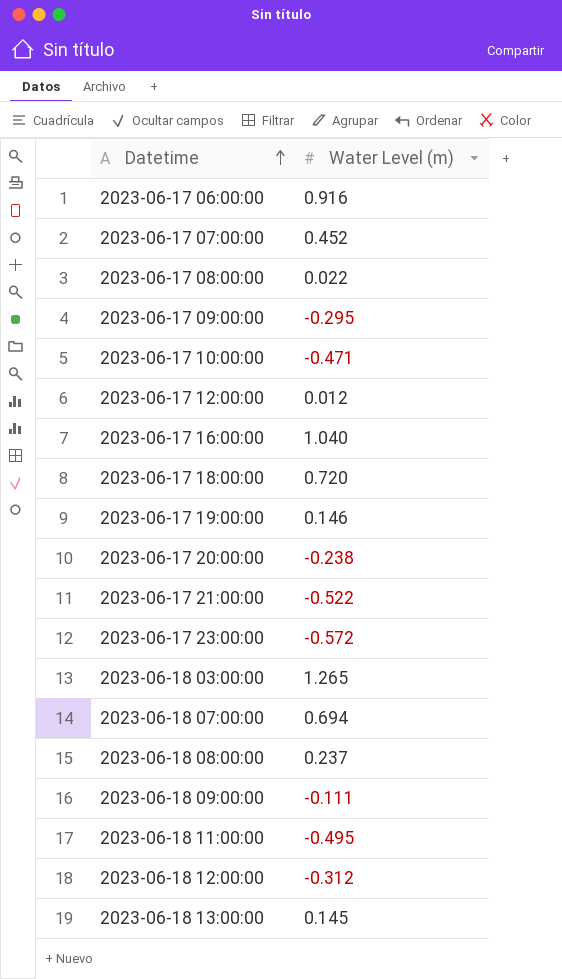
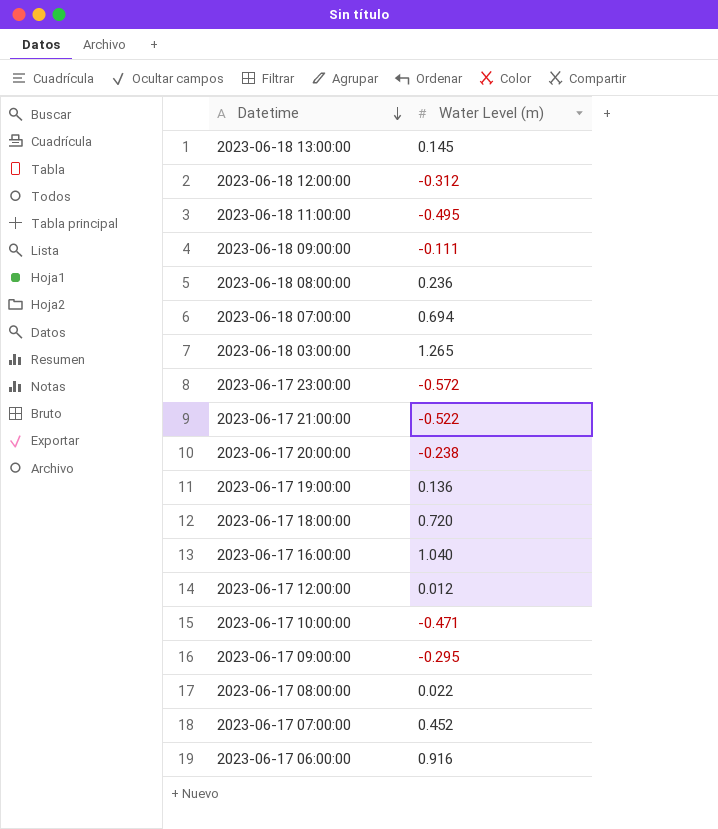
row order: Datetime ascending -> Datetime descending
2023-06-18 08:00:00 | Water Level (m): 0.237 -> 0.236
2023-06-17 19:00:00 | Water Level (m): 0.146 -> 0.136

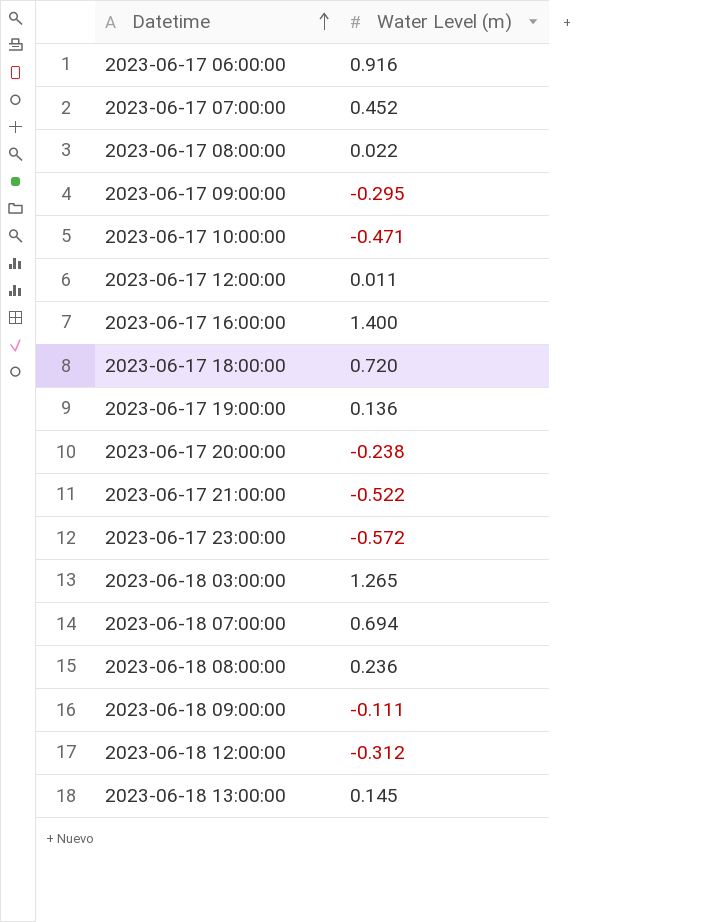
row order: Datetime descending -> Datetime ascending
row 2023-06-18 11:00:00: -0.495 -> none
2023-06-17 12:00:00 | Water Level (m): 0.012 -> 0.011
2023-06-17 16:00:00 | Water Level (m): 1.040 -> 1.400

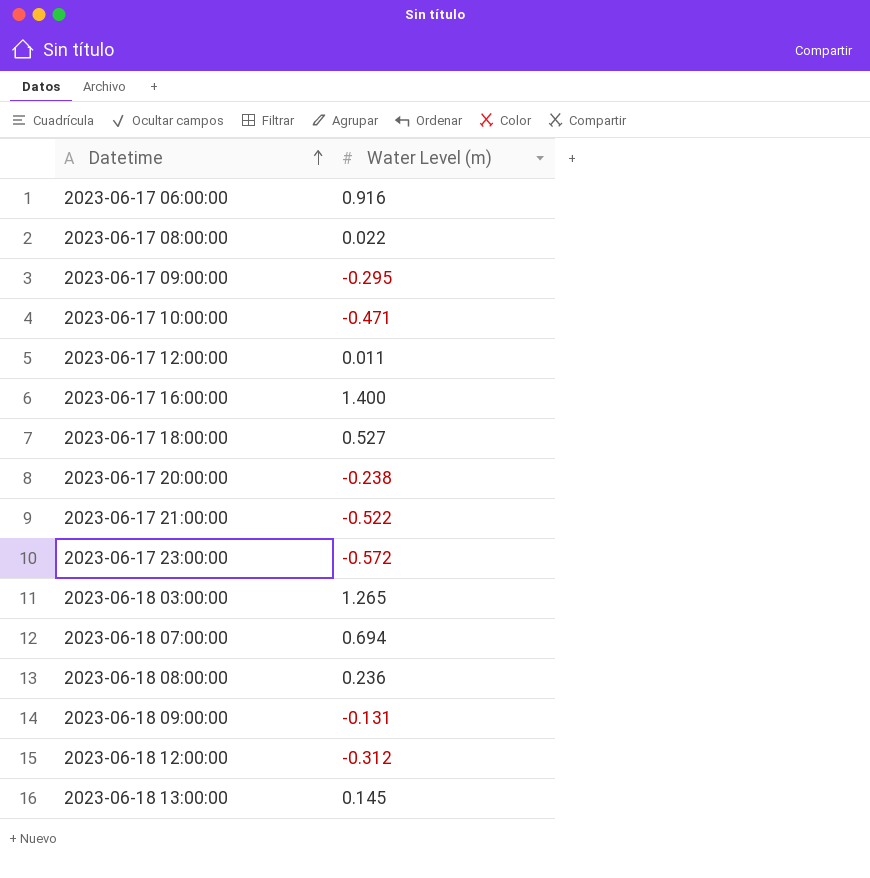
row 2023-06-17 07:00:00: 0.452 -> none
row 2023-06-17 19:00:00: 0.136 -> none
2023-06-17 18:00:00 | Water Level (m): 0.720 -> 0.527
2023-06-18 09:00:00 | Water Level (m): -0.111 -> -0.131

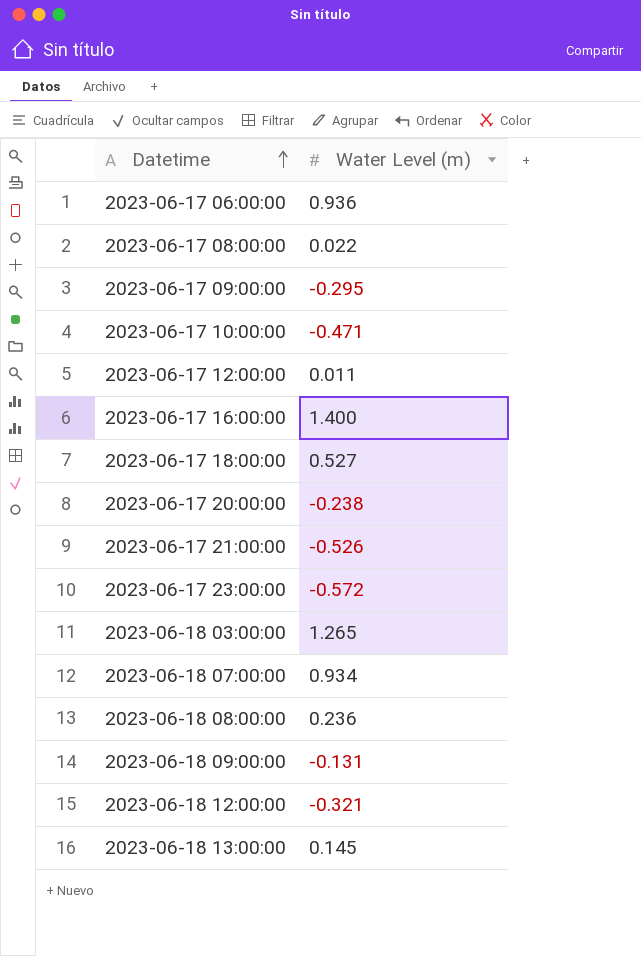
2023-06-17 06:00:00 | Water Level (m): 0.916 -> 0.936
2023-06-17 21:00:00 | Water Level (m): -0.522 -> -0.526
2023-06-18 07:00:00 | Water Level (m): 0.694 -> 0.934
2023-06-18 12:00:00 | Water Level (m): -0.312 -> -0.321

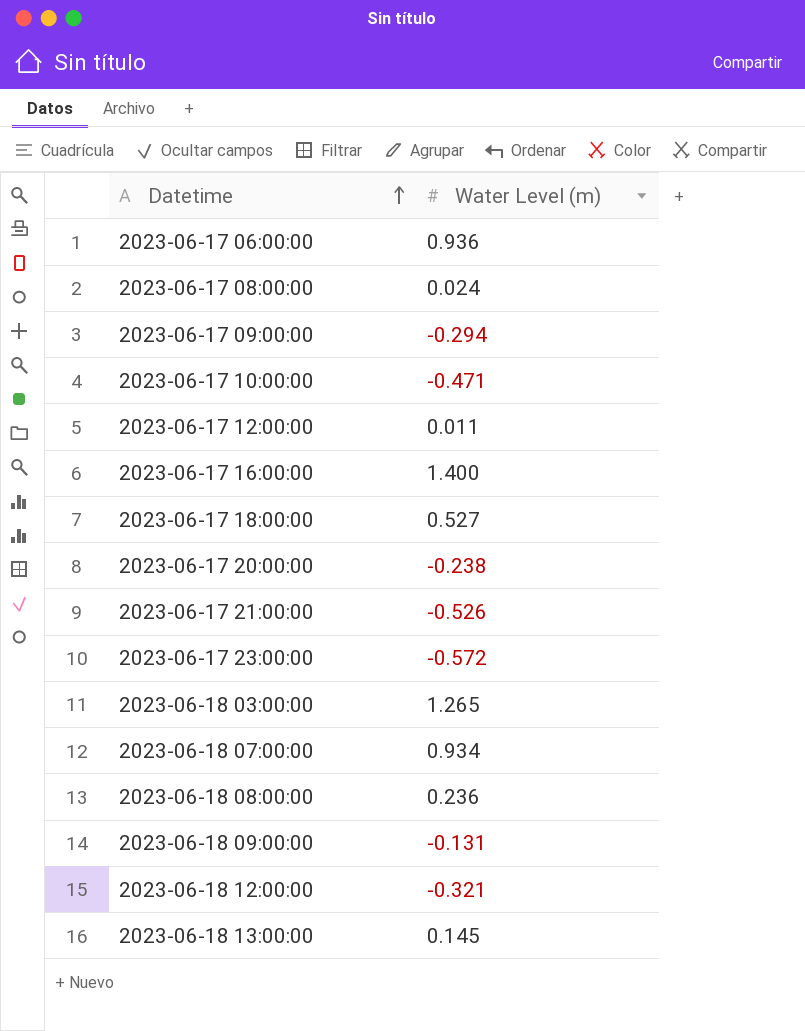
2023-06-17 08:00:00 | Water Level (m): 0.022 -> 0.024
2023-06-17 09:00:00 | Water Level (m): -0.295 -> -0.294

